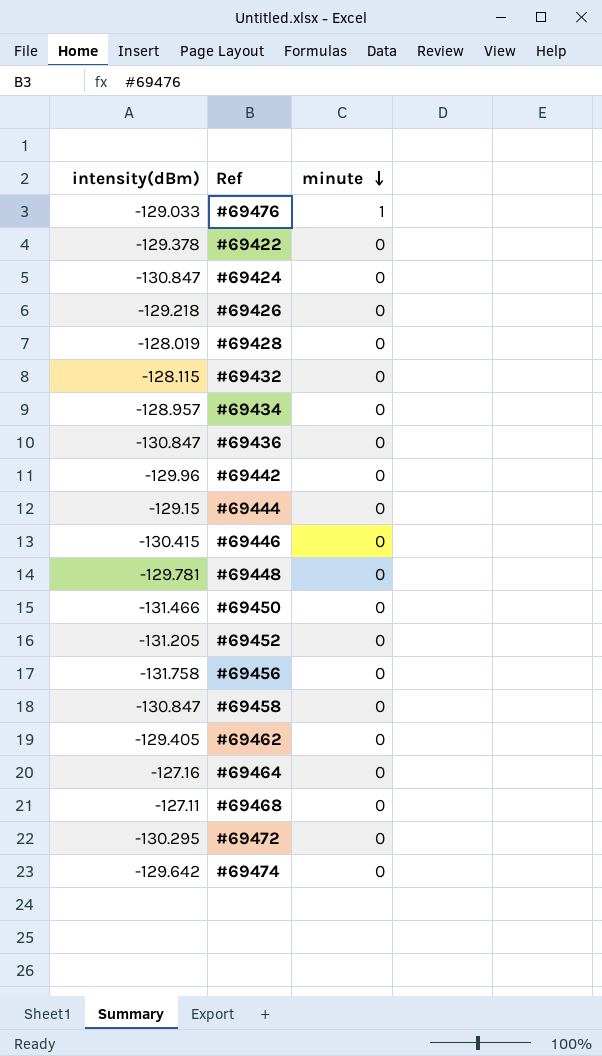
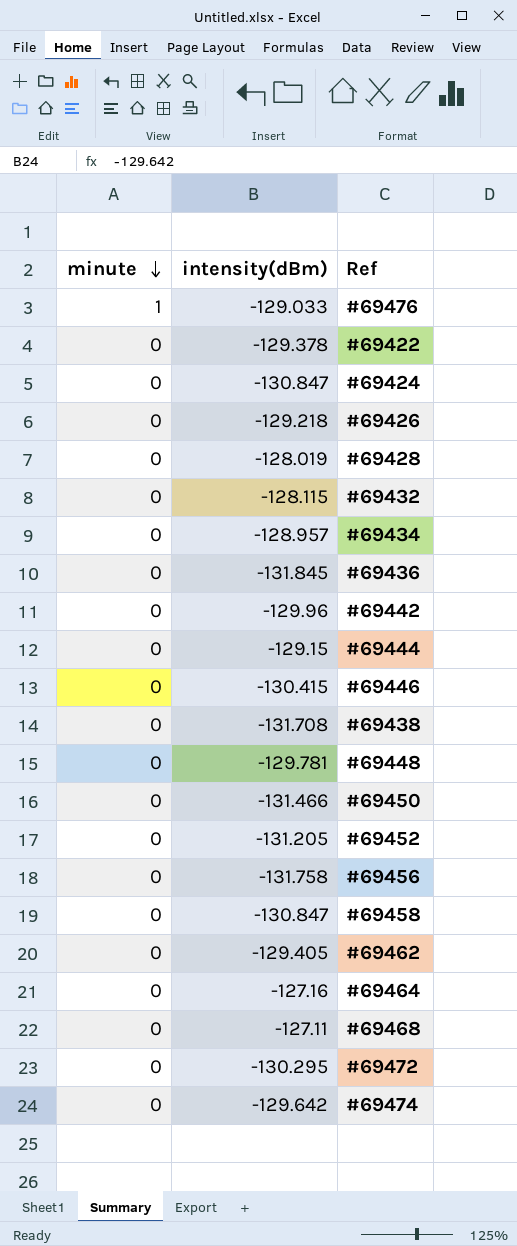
column minute | position: 3 -> 1
#69436 | intensity(dBm): -130.847 -> -131.845
row #69438: none -> 0 | -131.708

